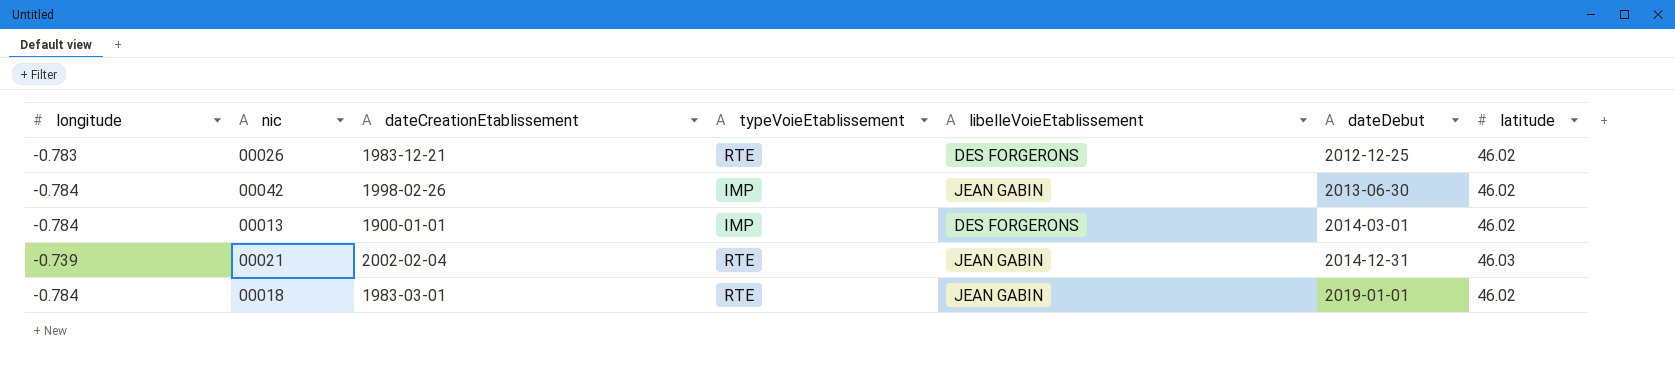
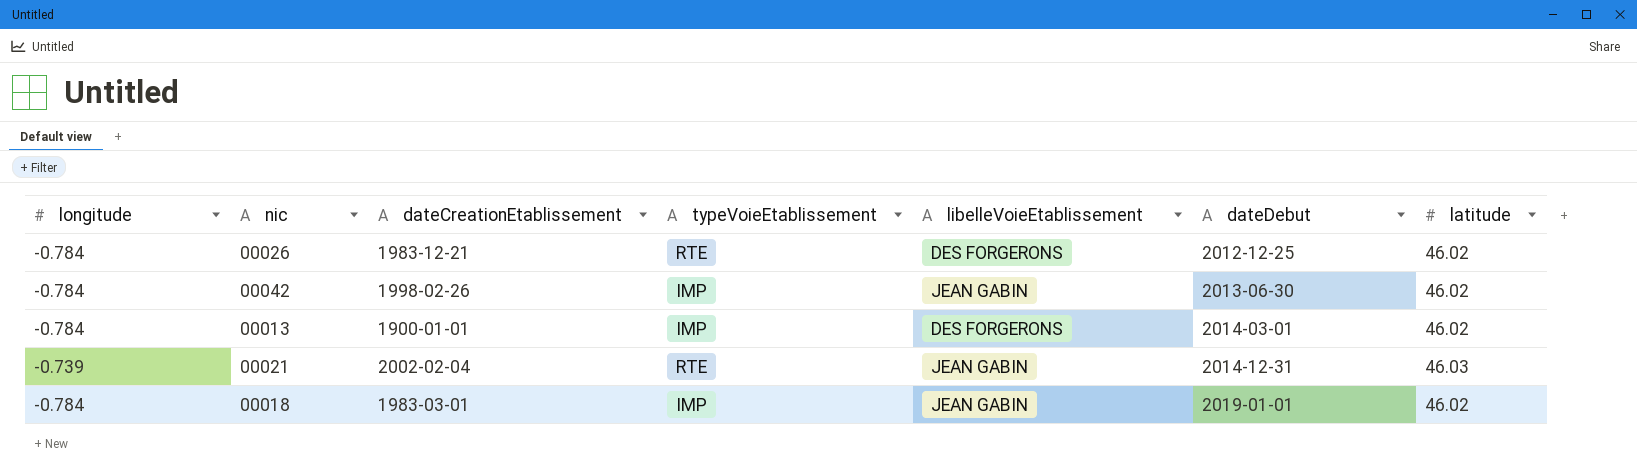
00026 | longitude: -0.783 -> -0.784
00018 | typeVoieEtablissement: RTE -> IMP

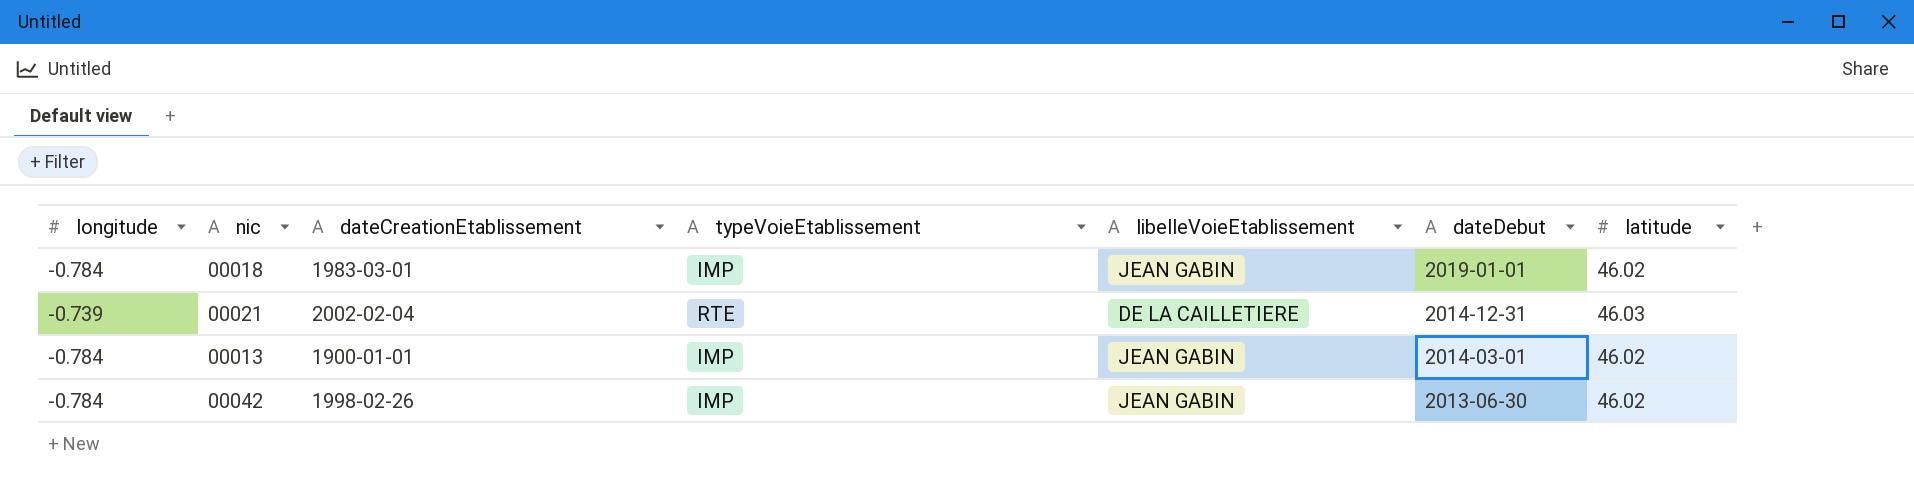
row order: dateDebut ascending -> dateDebut descending
row 00026: -0.784 | 1983-12-21 | RTE | DES FORGERONS | 2012-12-25 | 46.02 -> none
00021 | libelleVoieEtablissement: JEAN GABIN -> DE LA CAILLETIERE
00013 | libelleVoieEtablissement: DES FORGERONS -> JEAN GABIN

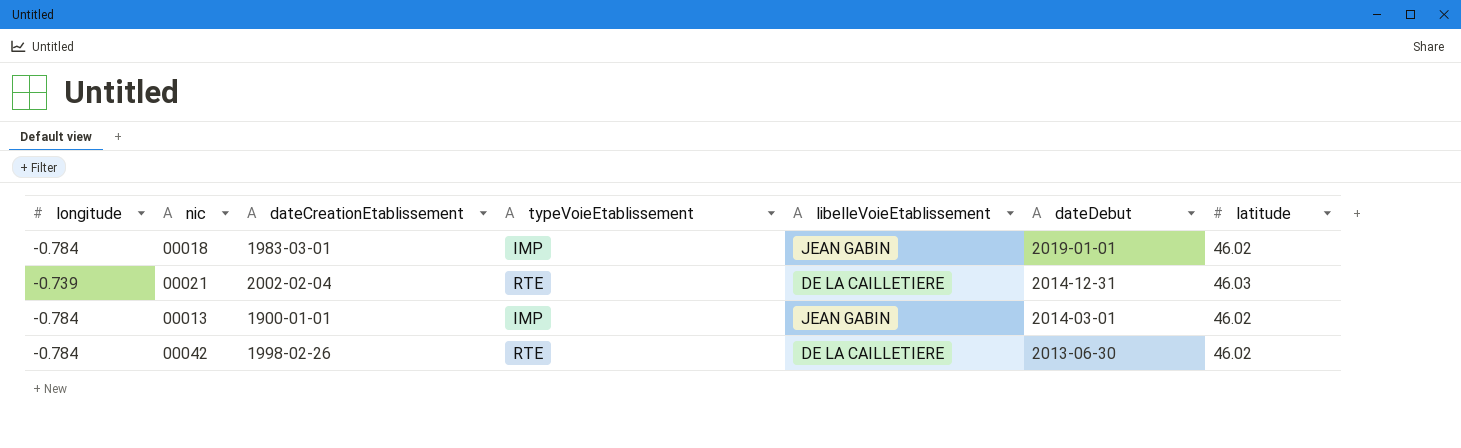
00042 | typeVoieEtablissement: IMP -> RTE
00042 | libelleVoieEtablissement: JEAN GABIN -> DE LA CAILLETIERE

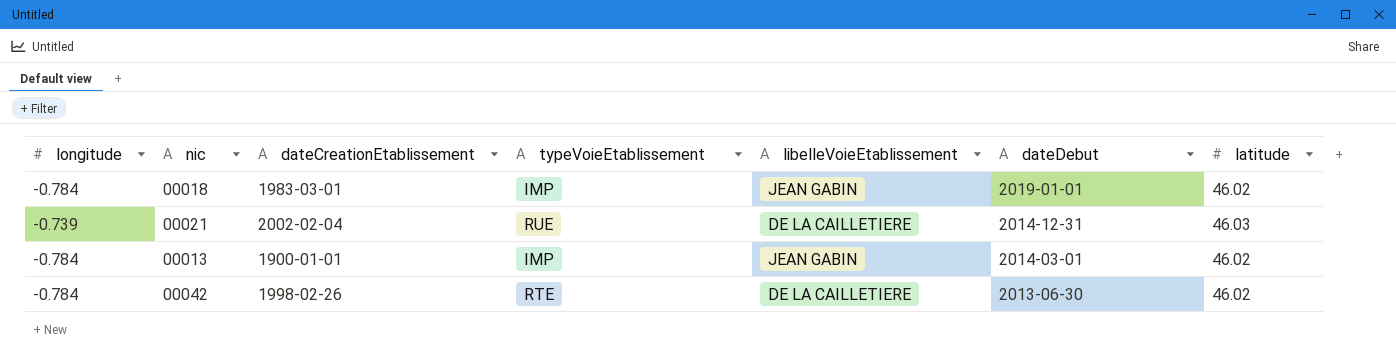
00021 | typeVoieEtablissement: RTE -> RUE

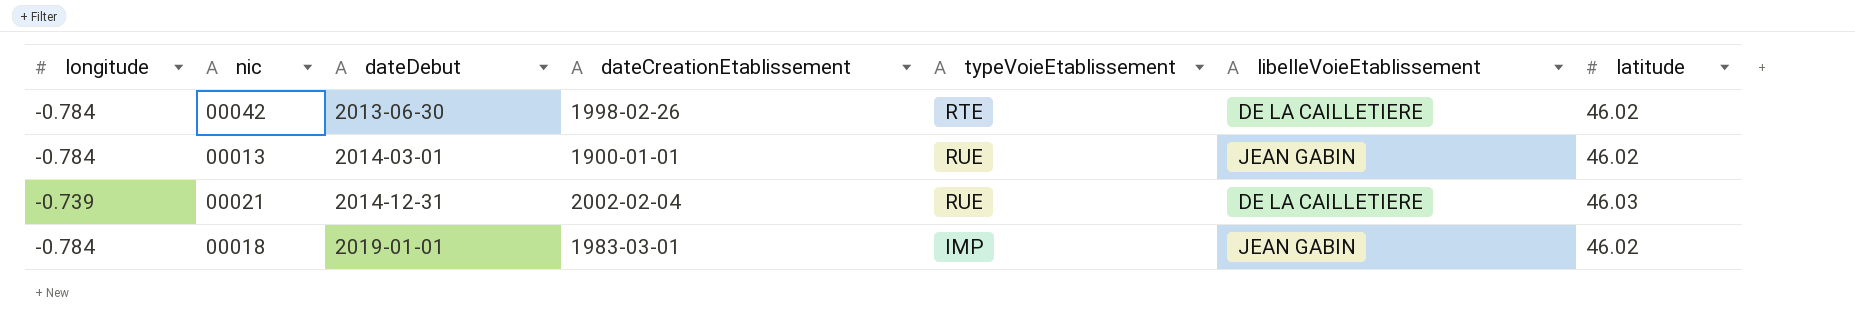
row order: dateDebut descending -> dateDebut ascending
column dateDebut | position: 6 -> 3
00013 | typeVoieEtablissement: IMP -> RUE

